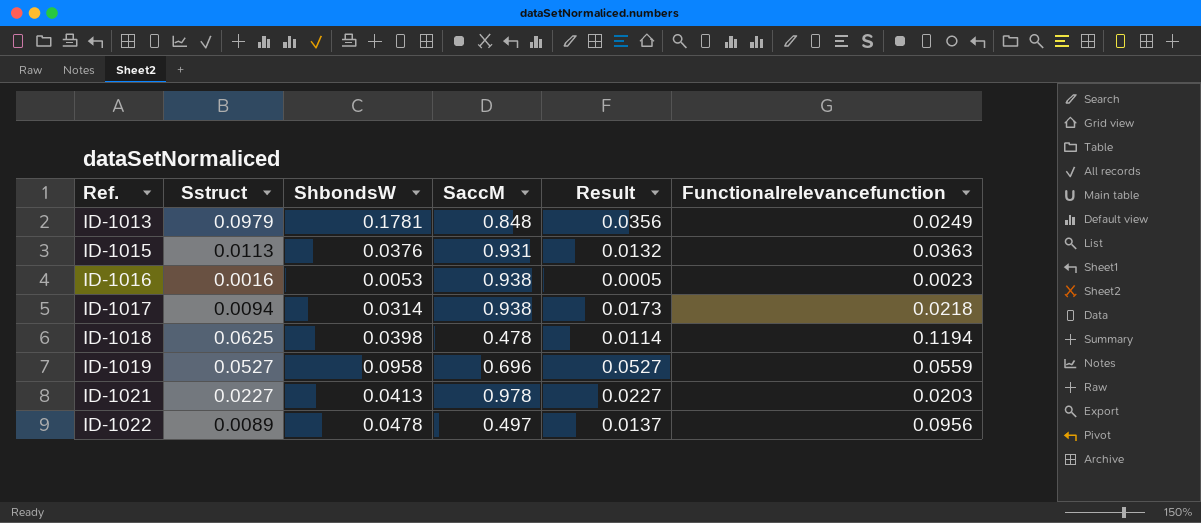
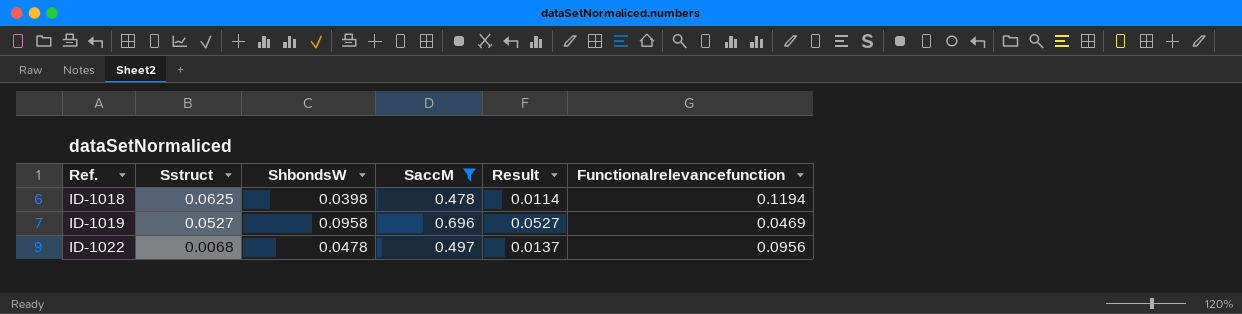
filter: none -> SaccM <= 0.696
ID-1019 | Functionalrelevancefunction: 0.0559 -> 0.0469
ID-1022 | Sstruct: 0.0089 -> 0.0068

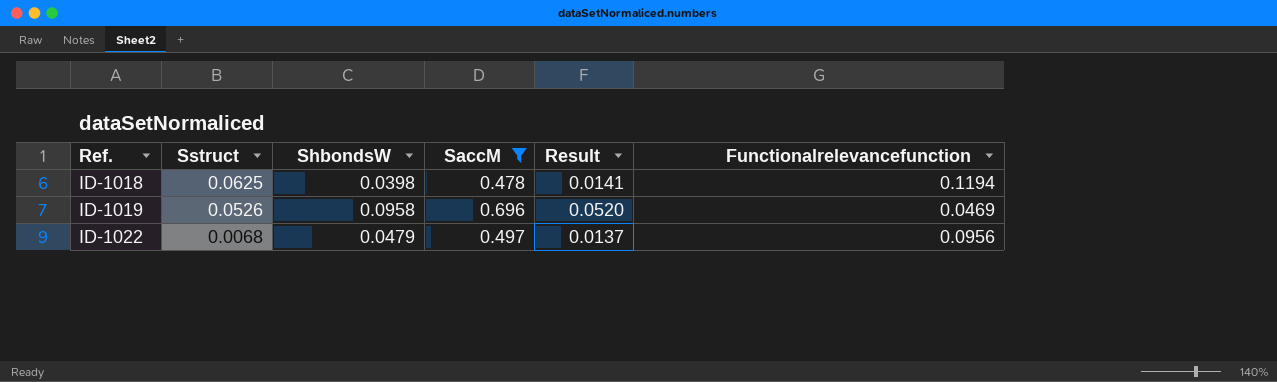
ID-1018 | Result: 0.0114 -> 0.0141
ID-1019 | Sstruct: 0.0527 -> 0.0526
ID-1019 | Result: 0.0527 -> 0.0520
ID-1022 | ShbondsW: 0.0478 -> 0.0479

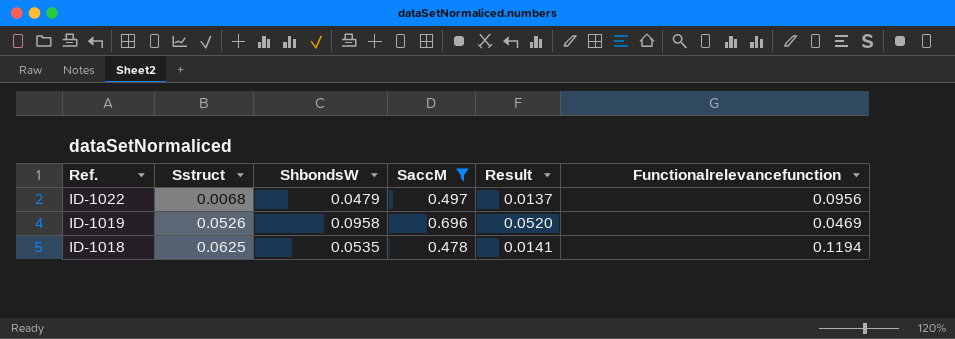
row order: Ref. ascending -> Ref. descending
ID-1018 | ShbondsW: 0.0398 -> 0.0535

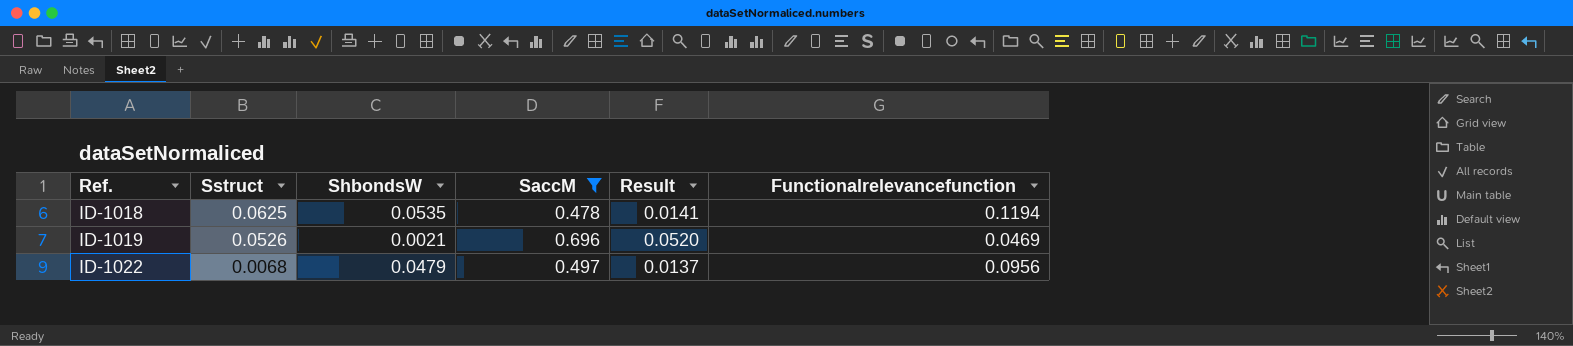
row order: Ref. descending -> Ref. ascending
ID-1019 | ShbondsW: 0.0958 -> 0.0021

